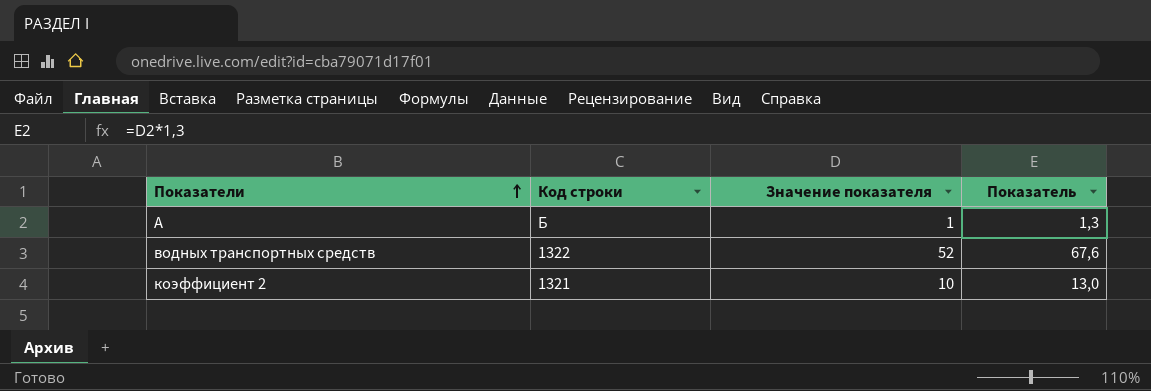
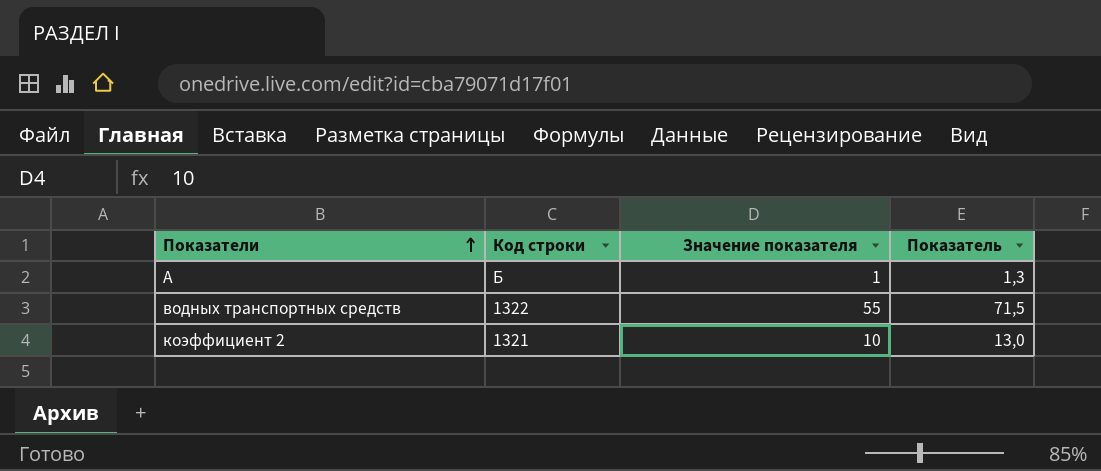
водных транспортных средств | Значение показателя: 52 -> 55
водных транспортных средств | Показатель: 67,6 -> 71,5

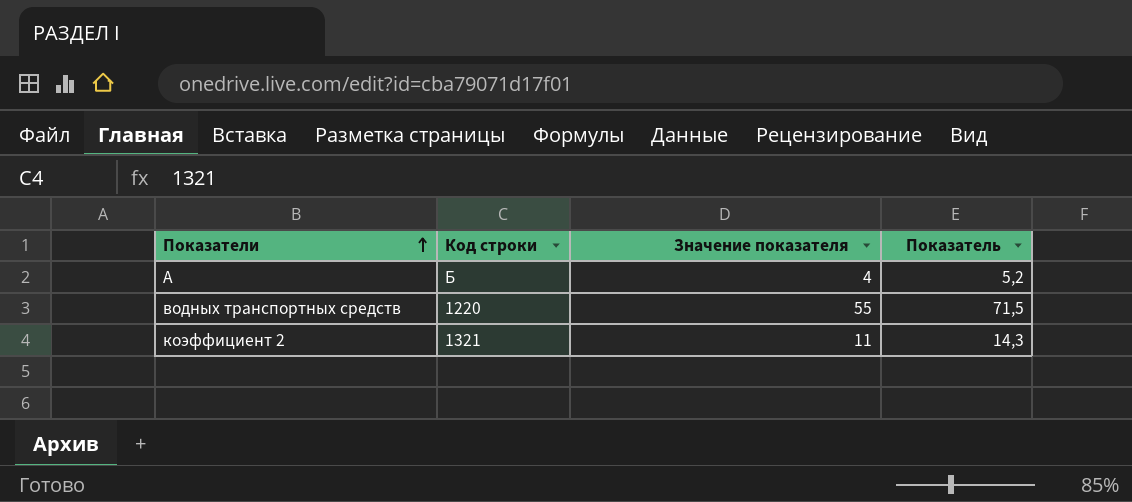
А | Значение показателя: 1 -> 4
А | Показатель: 1,3 -> 5,2
водных транспортных средств | Код строки: 1322 -> 1220
коэффициент 2 | Значение показателя: 10 -> 11
коэффициент 2 | Показатель: 13,0 -> 14,3

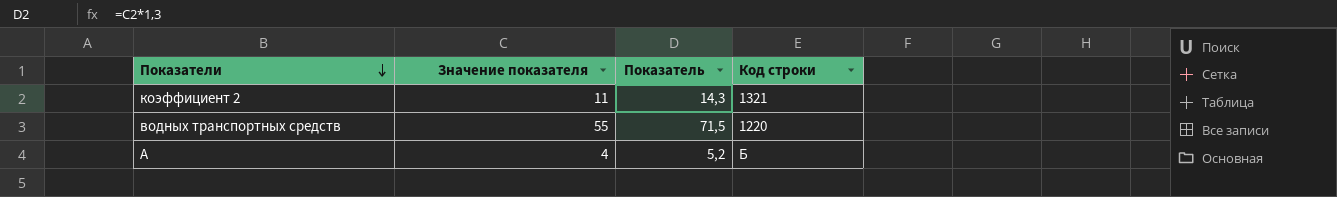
row order: Показатели ascending -> Показатели descending
column Код строки | position: 2 -> 4

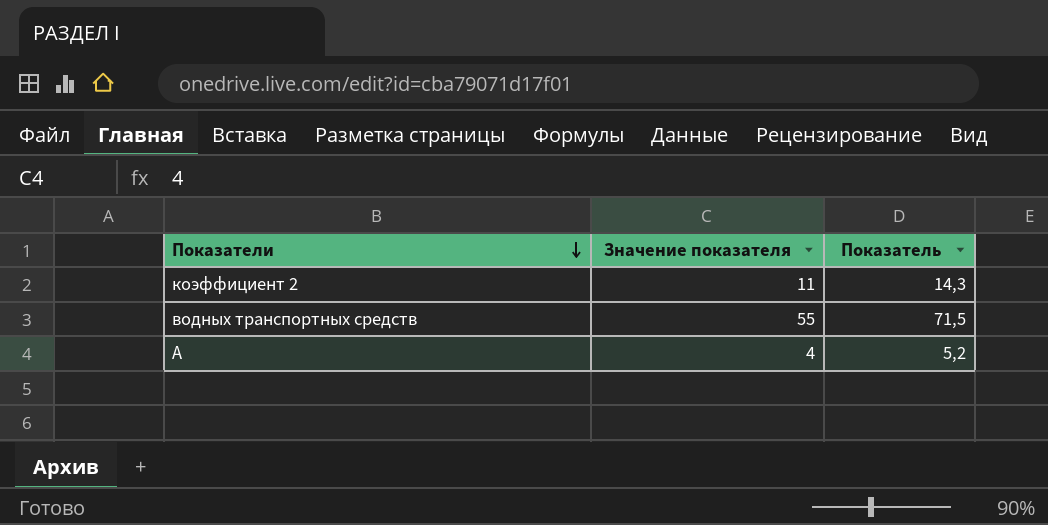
column Код строки | position: 4 -> none

